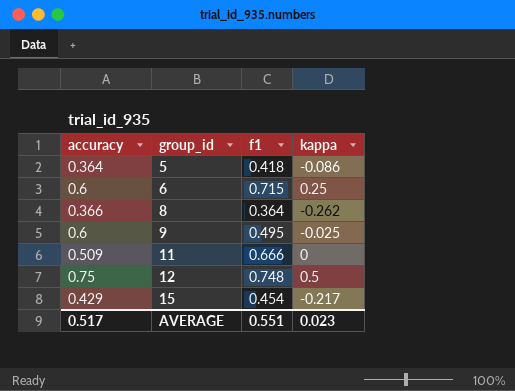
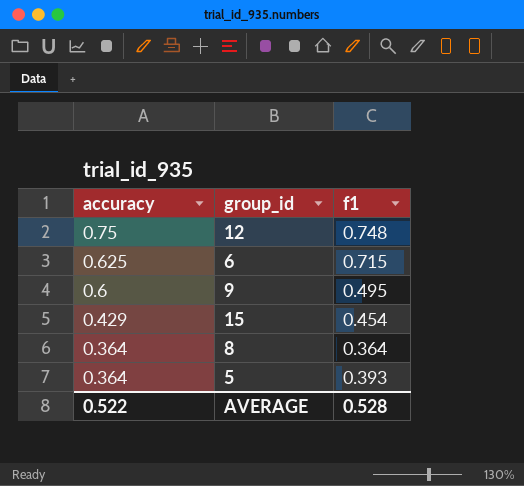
row order: group_id ascending -> accuracy descending
column kappa | position: 4 -> none
row 11: 0.509 | 0.666 | 0 -> none
6 | accuracy: 0.6 -> 0.625
8 | accuracy: 0.366 -> 0.364
5 | f1: 0.418 -> 0.393
AVERAGE | accuracy: 0.517 -> 0.522
AVERAGE | f1: 0.551 -> 0.528

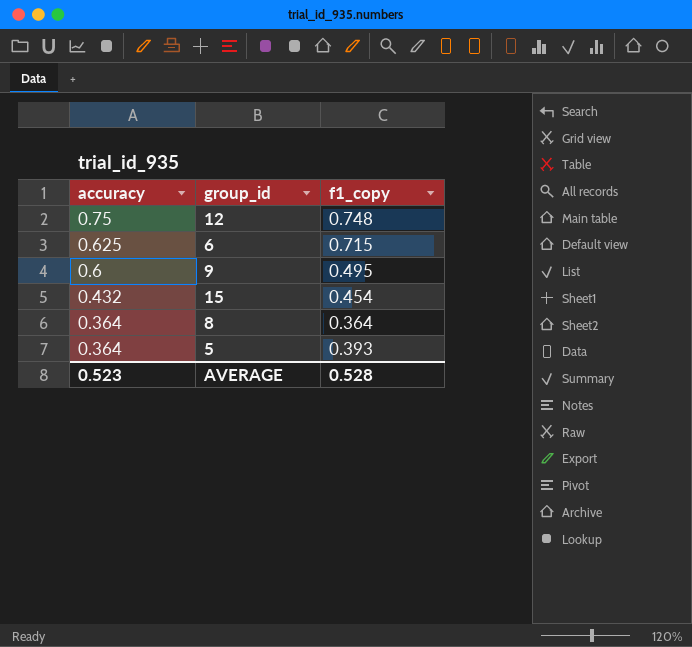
column name: f1 -> f1_copy
15 | accuracy: 0.429 -> 0.432
AVERAGE | accuracy: 0.522 -> 0.523

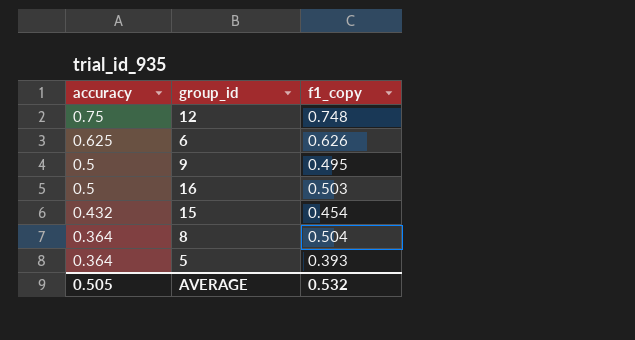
6 | f1_copy: 0.715 -> 0.626
9 | accuracy: 0.6 -> 0.5
row 16: none -> 0.5 | 0.503
8 | f1_copy: 0.364 -> 0.504
AVERAGE | accuracy: 0.523 -> 0.505
AVERAGE | f1_copy: 0.528 -> 0.532

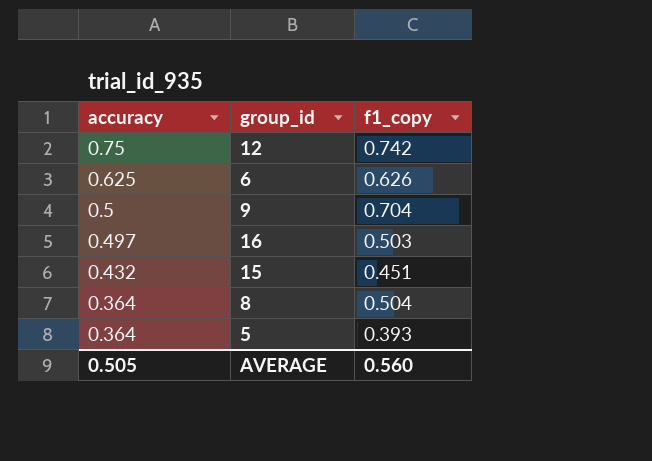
12 | f1_copy: 0.748 -> 0.742
9 | f1_copy: 0.495 -> 0.704
16 | accuracy: 0.5 -> 0.497
15 | f1_copy: 0.454 -> 0.451
AVERAGE | f1_copy: 0.532 -> 0.560

